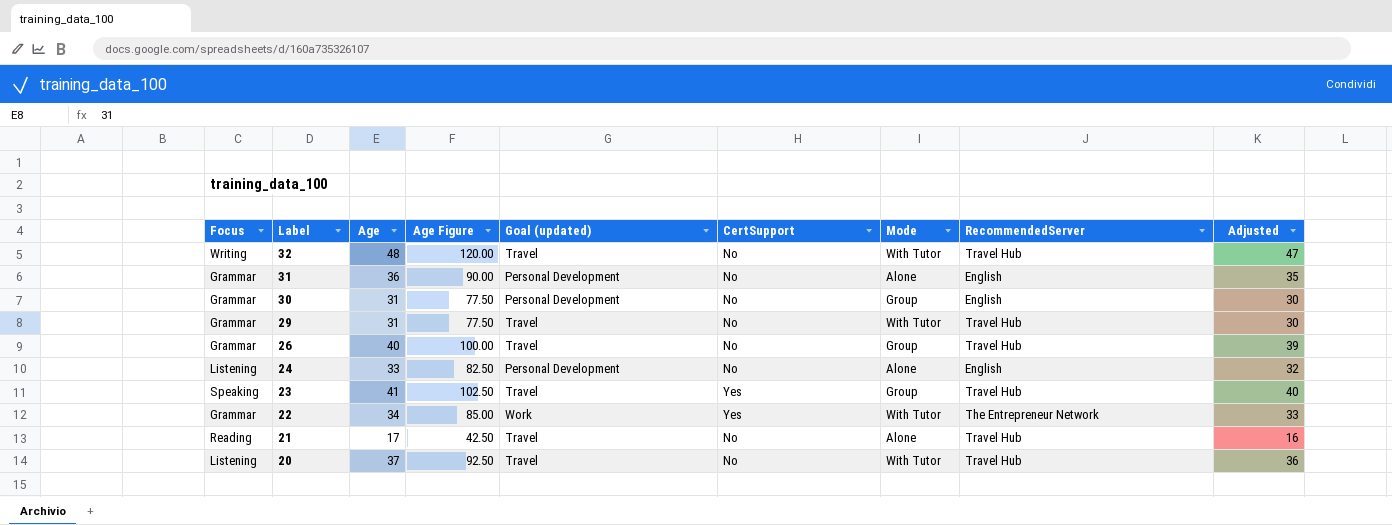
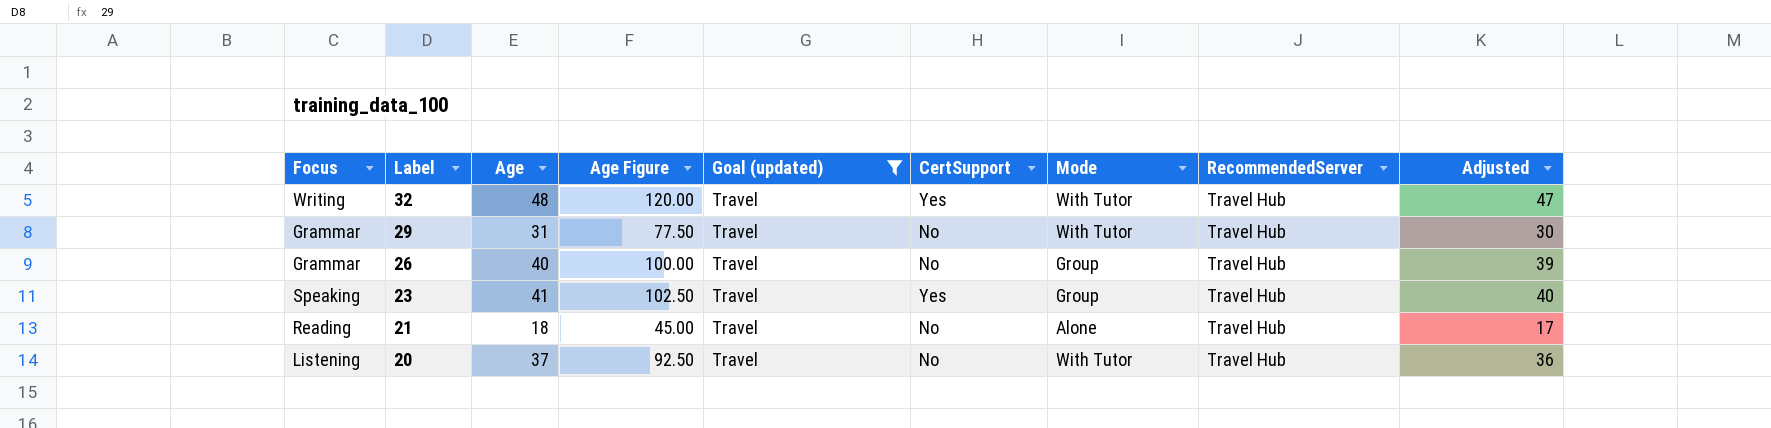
filter: none -> Goal (updated) = Travel
32 | CertSupport: No -> Yes
21 | Age: 17 -> 18
21 | Age Figure: 42.50 -> 45.00
21 | Adjusted: 16 -> 17

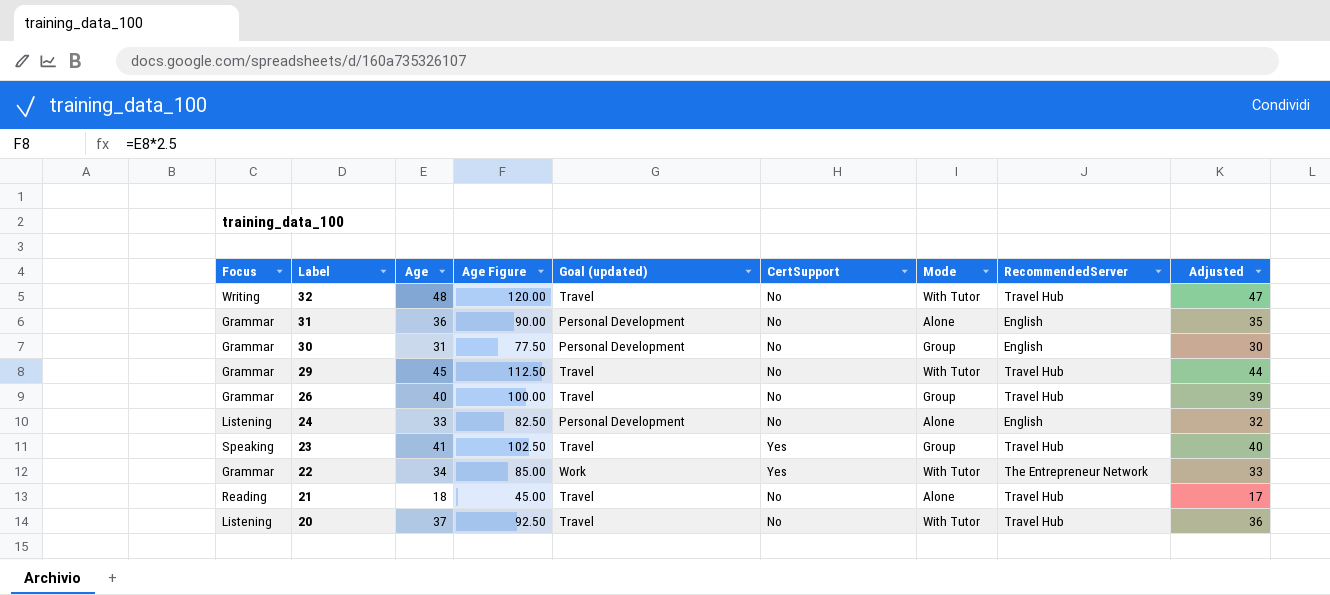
filter: Goal (updated) = Travel -> none
32 | CertSupport: Yes -> No
29 | Age: 31 -> 45
29 | Age Figure: 77.50 -> 112.50
29 | Adjusted: 30 -> 44

